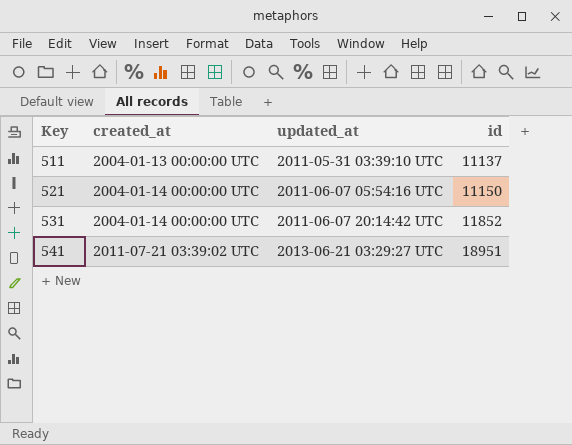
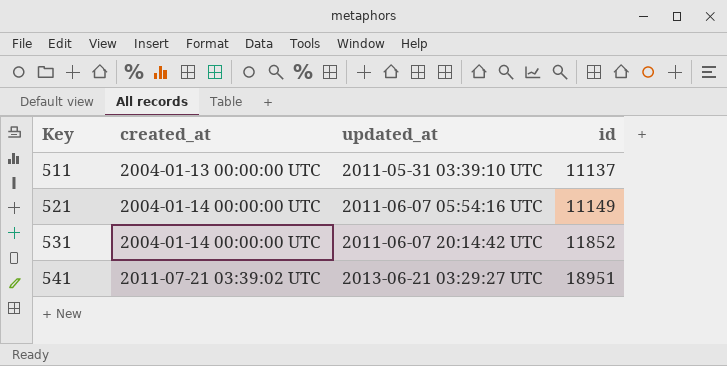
521 | id: 11150 -> 11149

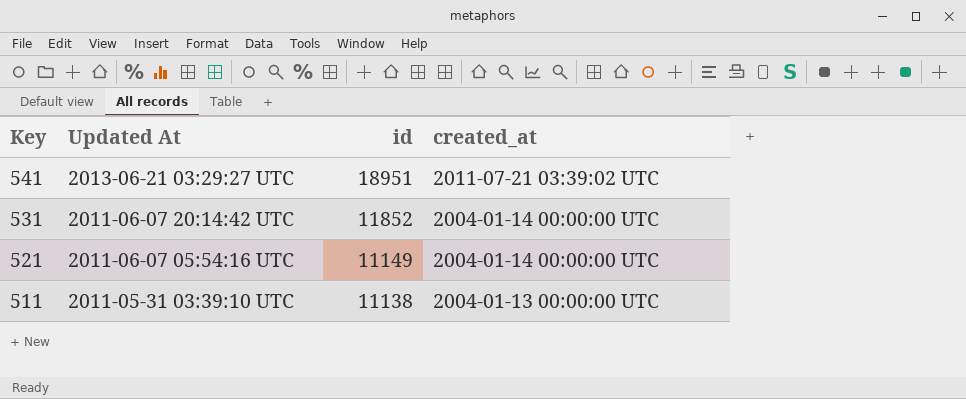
row order: Key ascending -> Key descending
column name: updated_at -> Updated At
column created_at | position: 2 -> 4
511 | id: 11137 -> 11138

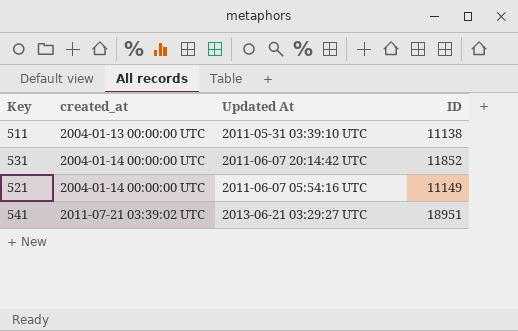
row order: Key descending -> created_at ascending
column created_at | position: 4 -> 2
column name: id -> ID

